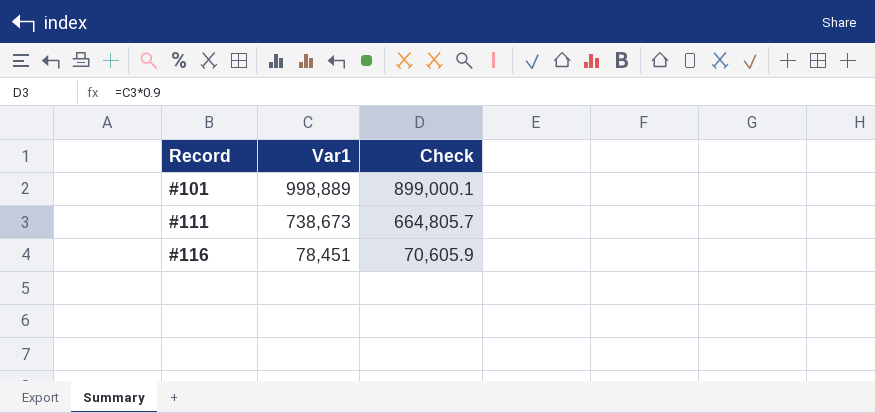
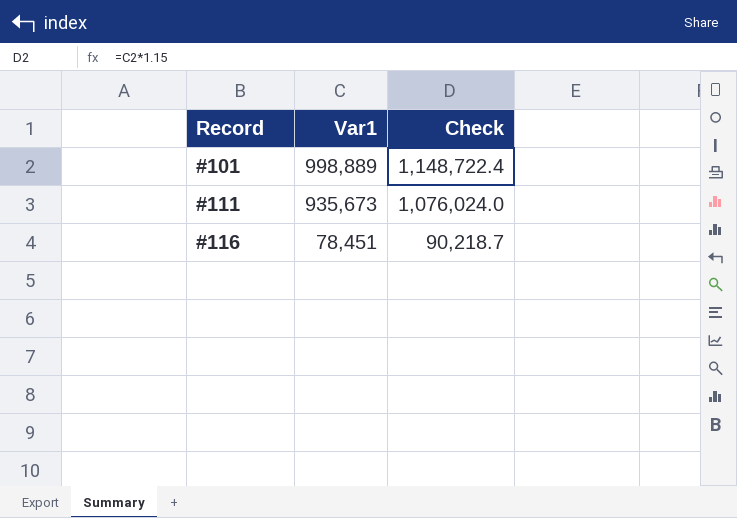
column Check | formula: [Var1] * 0.9 -> [Var1] * 1.15
#111 | Var1: 738,673 -> 935,673

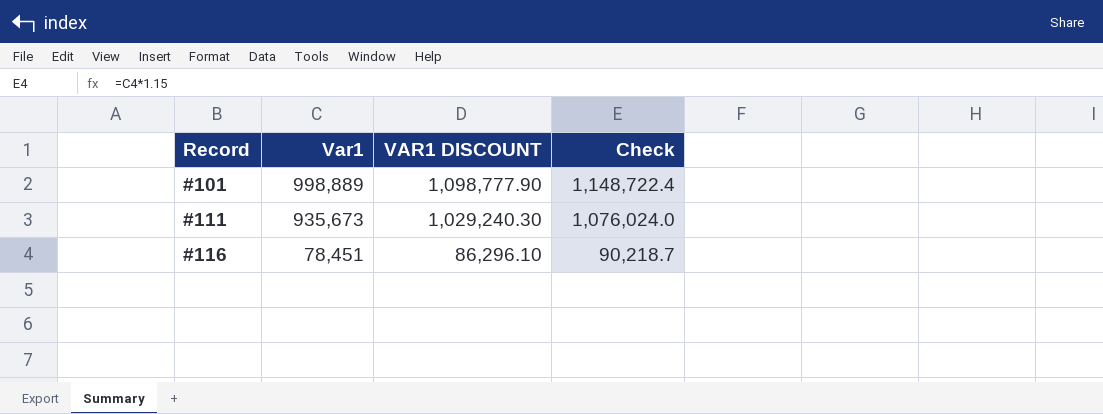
column VAR1 DISCOUNT | formula: none -> [Var1] * 1.1

